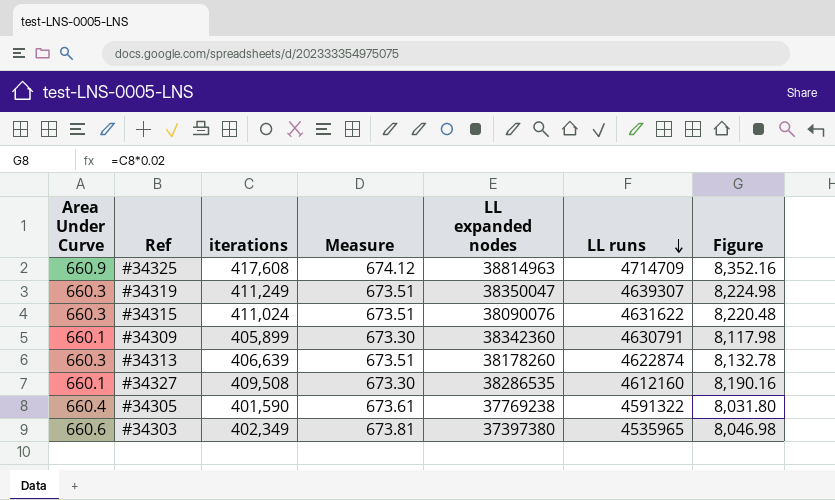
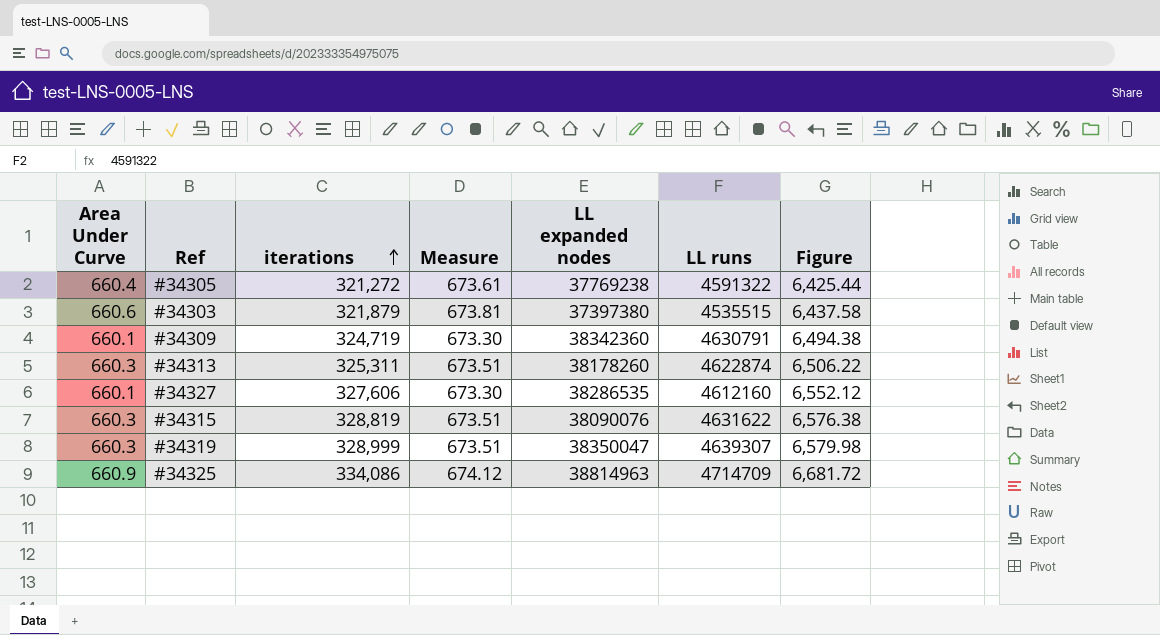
row order: LL runs descending -> iterations ascending
#34305 | iterations: 401,590 -> 321,272
#34305 | Figure: 8,031.80 -> 6,425.44
#34303 | iterations: 402,349 -> 321,879
#34303 | LL runs: 4535965 -> 4535515
#34303 | Figure: 8,046.98 -> 6,437.58
#34309 | iterations: 405,899 -> 324,719
#34309 | Figure: 8,117.98 -> 6,494.38
#34313 | iterations: 406,639 -> 325,311
#34313 | Figure: 8,132.78 -> 6,506.22
#34327 | iterations: 409,508 -> 327,606
#34327 | Figure: 8,190.16 -> 6,552.12
#34315 | iterations: 411,024 -> 328,819
#34315 | Figure: 8,220.48 -> 6,576.38
#34319 | iterations: 411,249 -> 328,999
#34319 | Figure: 8,224.98 -> 6,579.98
#34325 | iterations: 417,608 -> 334,086
#34325 | Figure: 8,352.16 -> 6,681.72

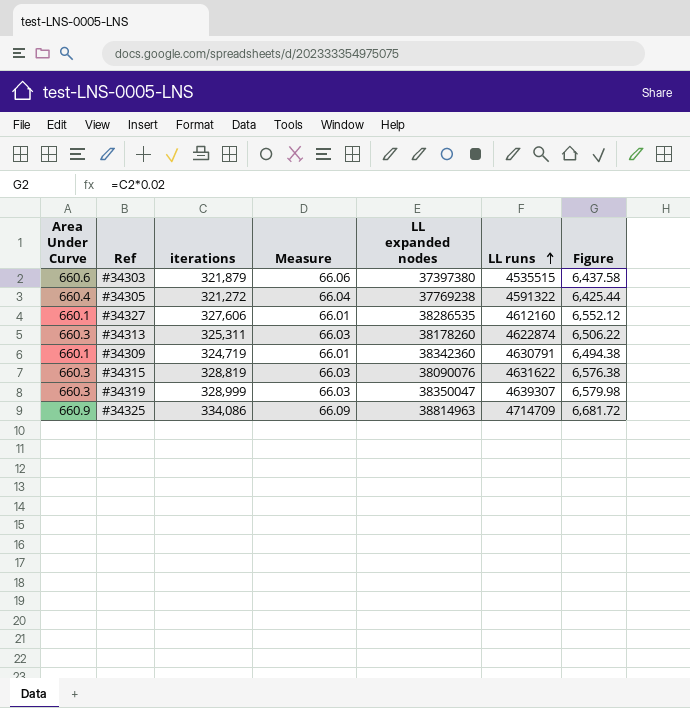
row order: iterations ascending -> LL runs ascending
column Measure | formula: [Area Under Curve] * 1.02 -> [Area Under Curve] * 0.1

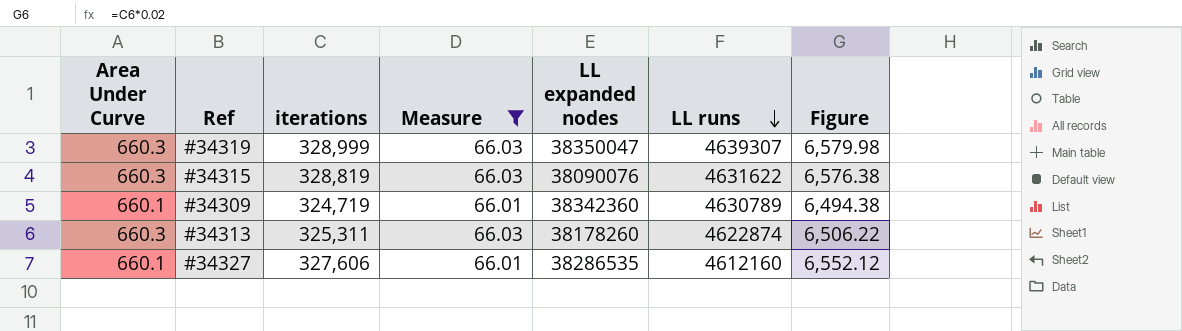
filter: none -> Measure <= 66.03
row order: LL runs ascending -> LL runs descending
#34309 | LL runs: 4630791 -> 4630789

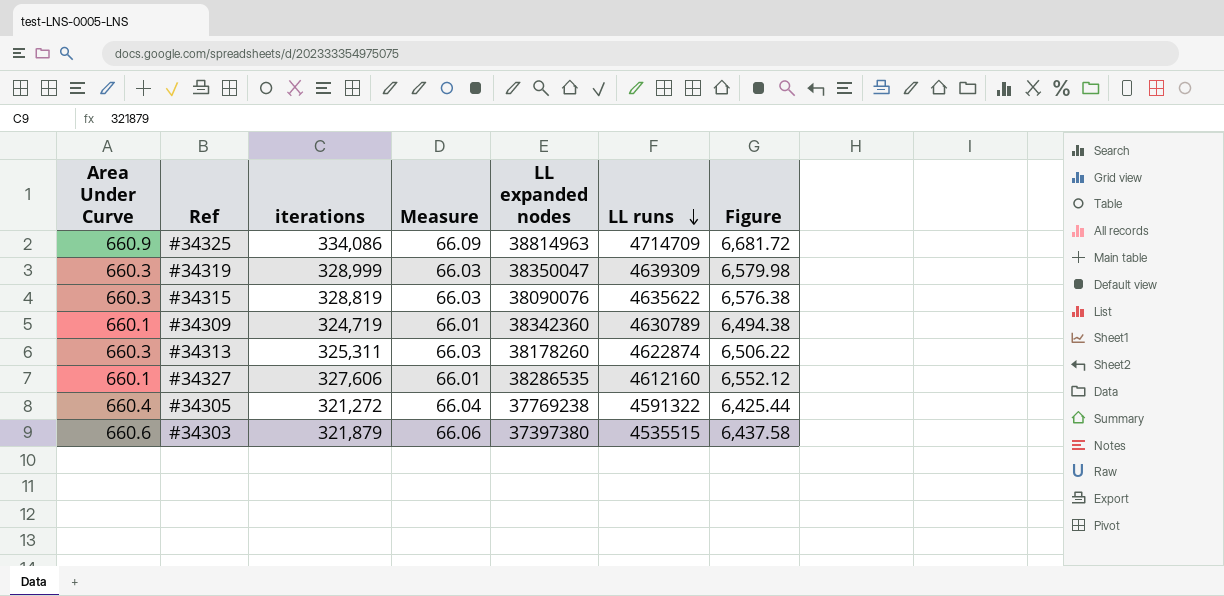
filter: Measure <= 66.03 -> none
#34319 | LL runs: 4639307 -> 4639309
#34315 | LL runs: 4631622 -> 4635622

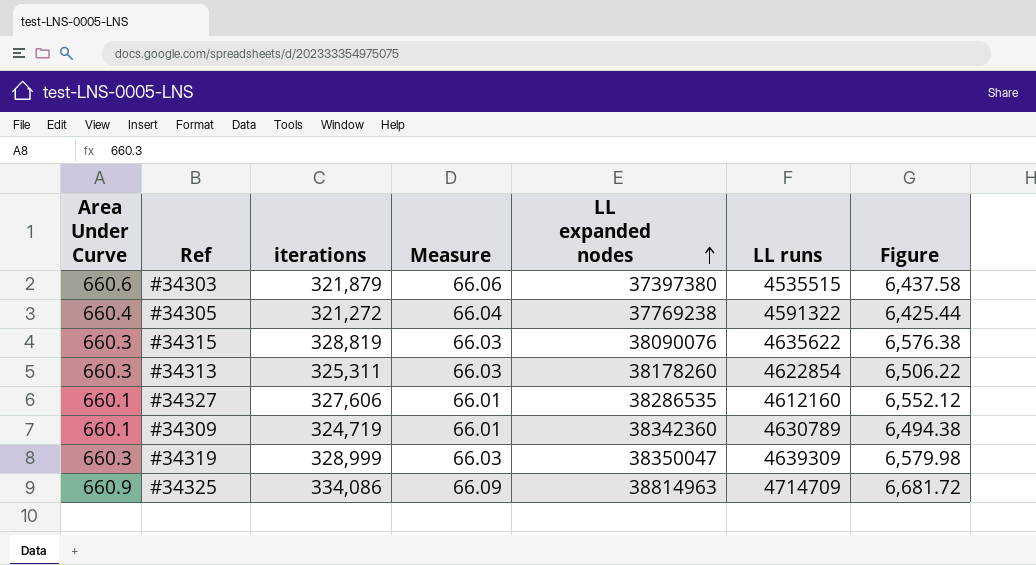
row order: LL runs descending -> LL expanded nodes ascending
#34313 | LL runs: 4622874 -> 4622854

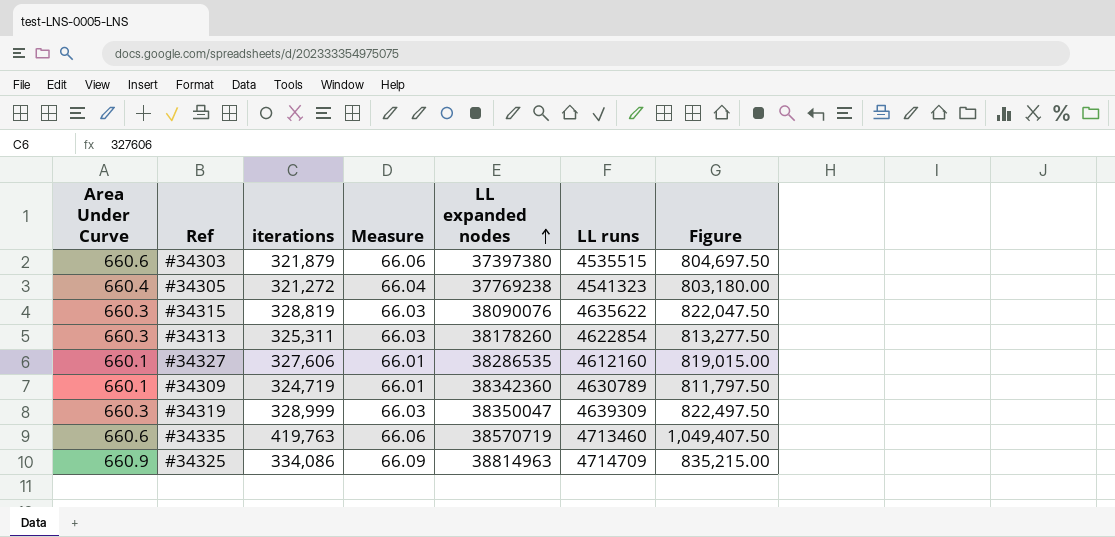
column Figure | formula: [iterations] * 0.02 -> [iterations] * 2.5
#34305 | LL runs: 4591322 -> 4541323
row #34335: none -> 660.6 | 419,763 | 66.06 | 38570719 | 4713460 | 1,049,407.50

